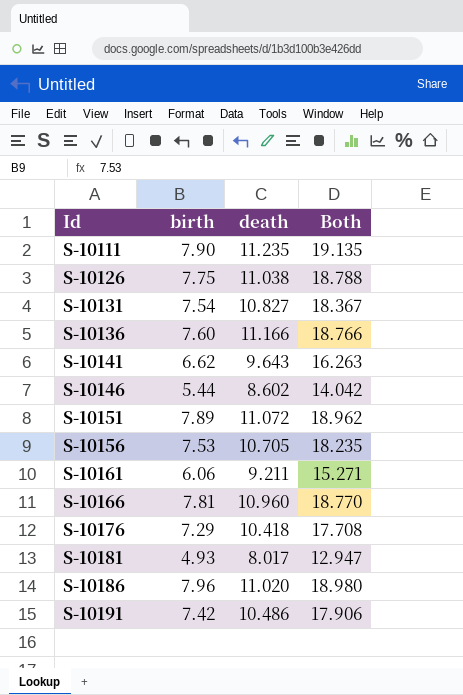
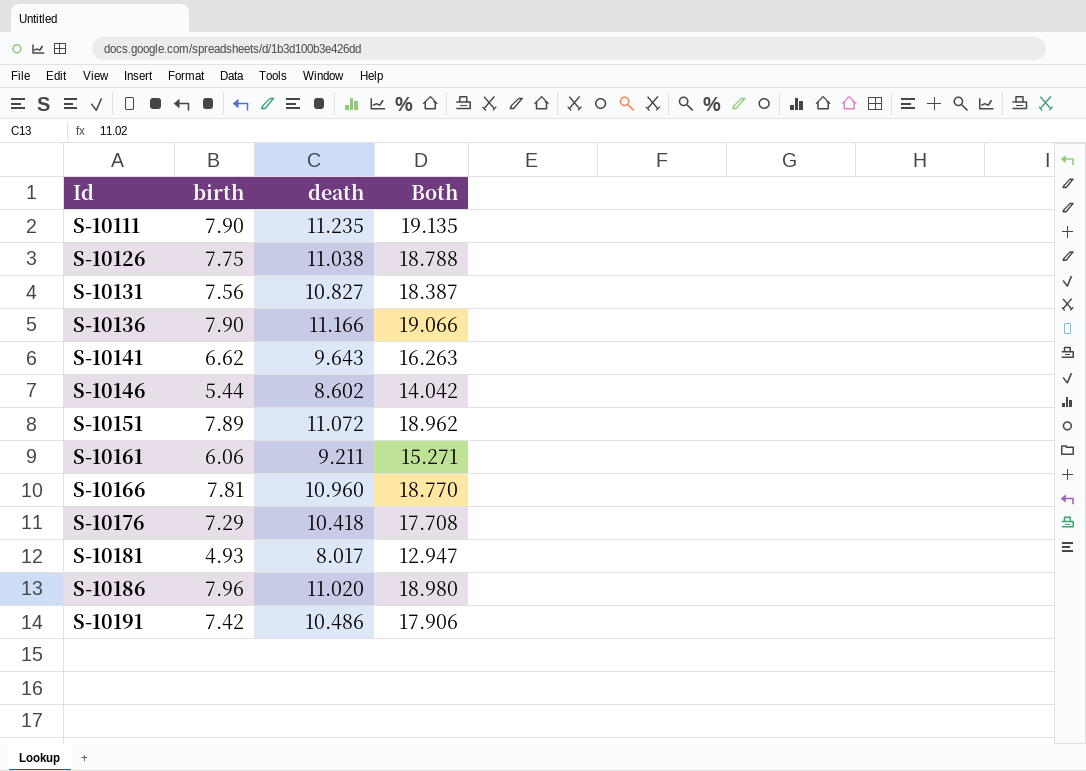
row S-10156: 7.53 | 10.705 | 18.235 -> none
S-10131 | birth: 7.54 -> 7.56
S-10131 | Both: 18.367 -> 18.387
S-10136 | birth: 7.60 -> 7.90
S-10136 | Both: 18.766 -> 19.066

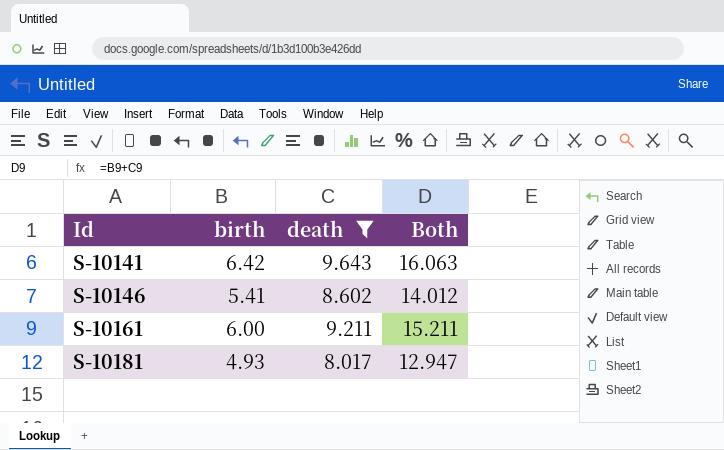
filter: none -> death <= 9.643
S-10141 | birth: 6.62 -> 6.42
S-10141 | Both: 16.263 -> 16.063
S-10146 | birth: 5.44 -> 5.41
S-10146 | Both: 14.042 -> 14.012
S-10161 | birth: 6.06 -> 6.00
S-10161 | Both: 15.271 -> 15.211

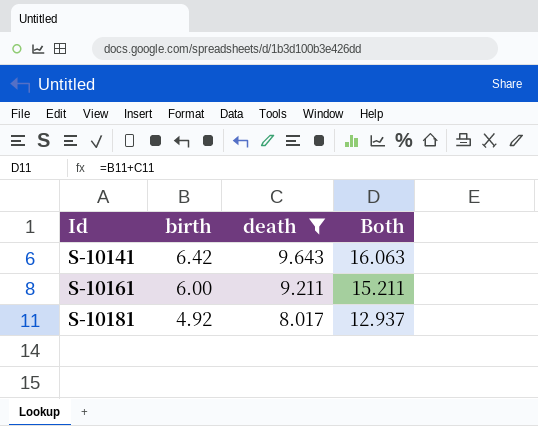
row S-10146: 5.41 | 8.602 | 14.012 -> none
S-10181 | birth: 4.93 -> 4.92
S-10181 | Both: 12.947 -> 12.937

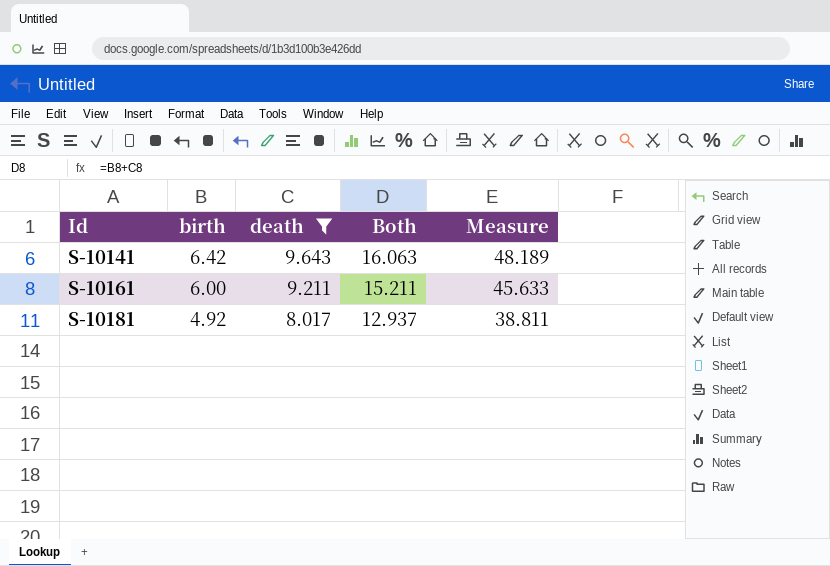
column Measure | formula: none -> [Both] * 3

